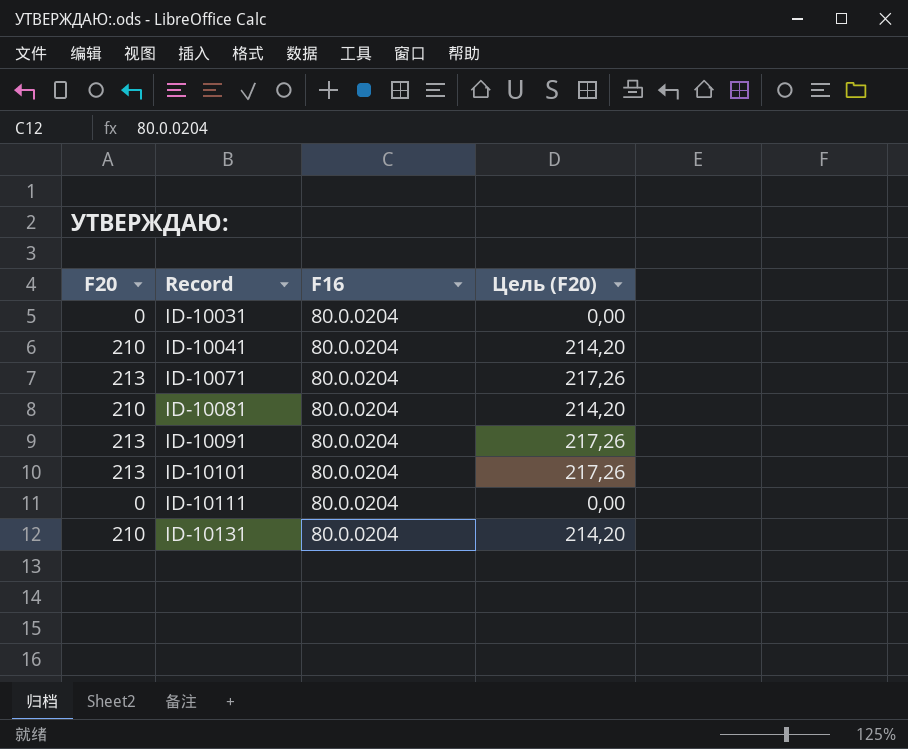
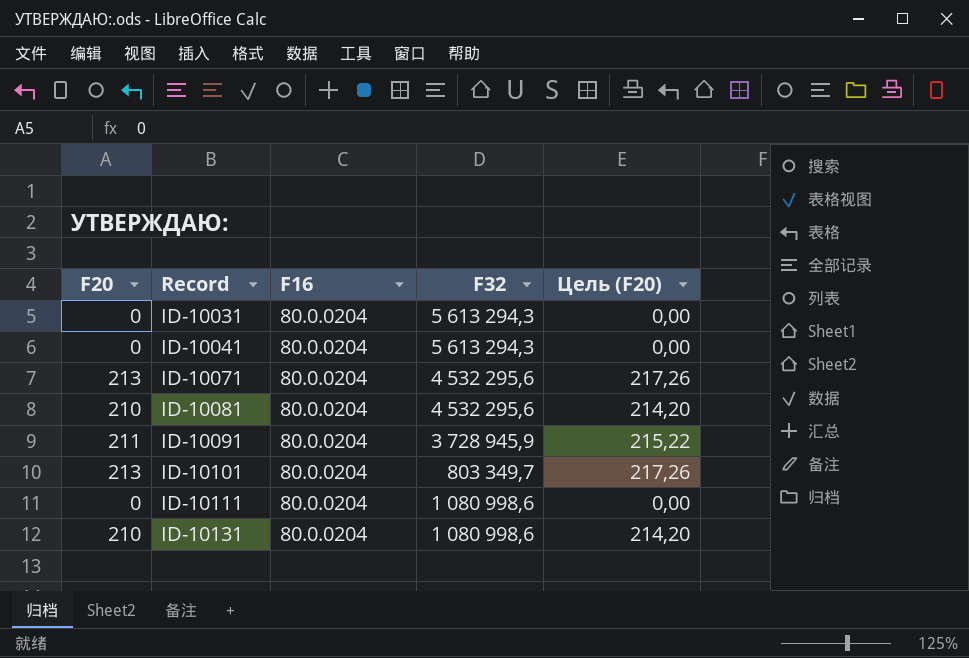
column F32 | position: none -> 4
ID-10041 | F20: 210 -> 0
ID-10041 | Цель (F20): 214,20 -> 0,00
ID-10091 | F20: 213 -> 211
ID-10091 | Цель (F20): 217,26 -> 215,22

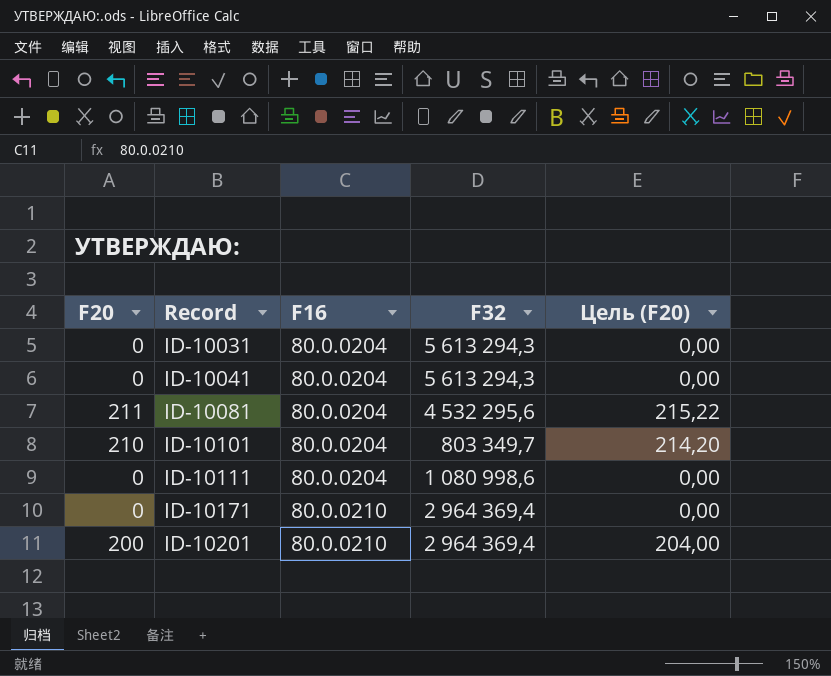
row ID-10071: 213 | 80.0.0204 | 4 532 295,6 | 217,26 -> none
row ID-10091: 211 | 80.0.0204 | 3 728 945,9 | 215,22 -> none
row ID-10131: 210 | 80.0.0204 | 1 080 998,6 | 214,20 -> none
ID-10081 | F20: 210 -> 211
ID-10081 | Цель (F20): 214,20 -> 215,22
ID-10101 | F20: 213 -> 210
ID-10101 | Цель (F20): 217,26 -> 214,20
row ID-10171: none -> 0 | 80.0.0210 | 2 964 369,4 | 0,00
row ID-10201: none -> 200 | 80.0.0210 | 2 964 369,4 | 204,00

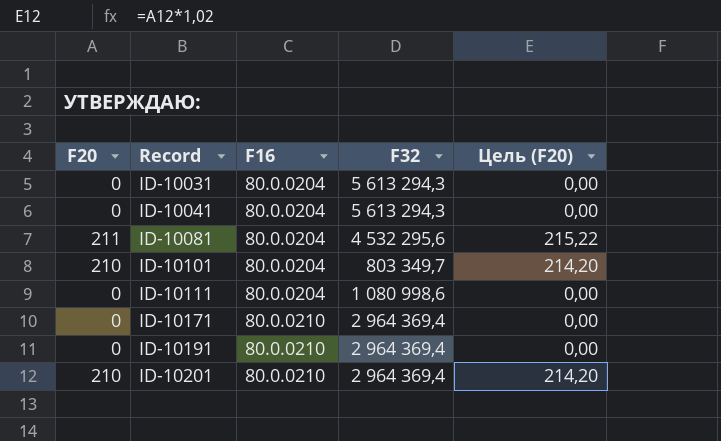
row ID-10191: none -> 0 | 80.0.0210 | 2 964 369,4 | 0,00
ID-10201 | F20: 200 -> 210
ID-10201 | Цель (F20): 204,00 -> 214,20

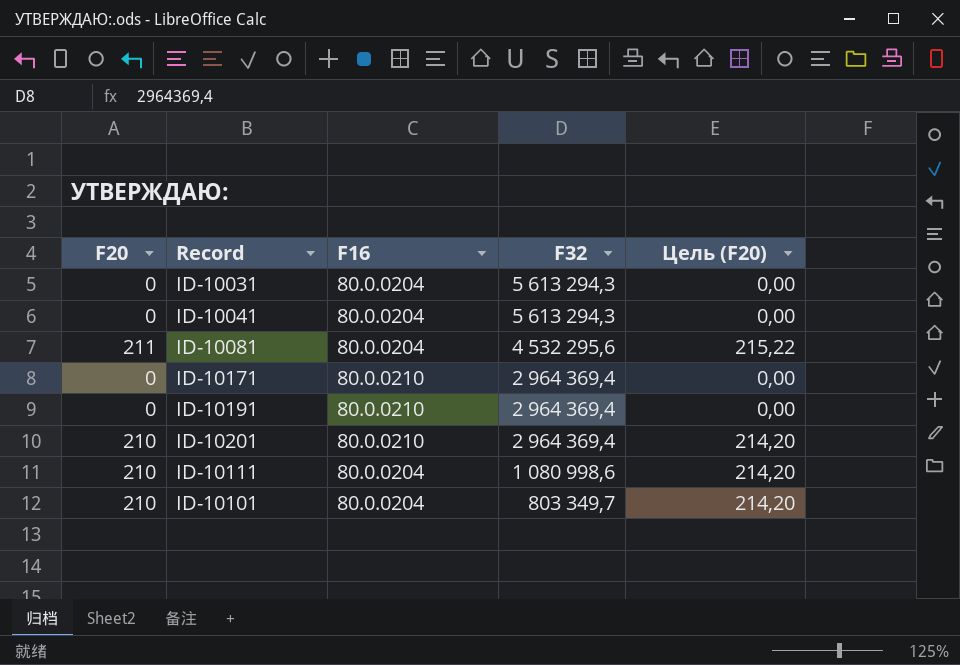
row order: Record ascending -> F32 descending
ID-10111 | F20: 0 -> 210
ID-10111 | Цель (F20): 0,00 -> 214,20

